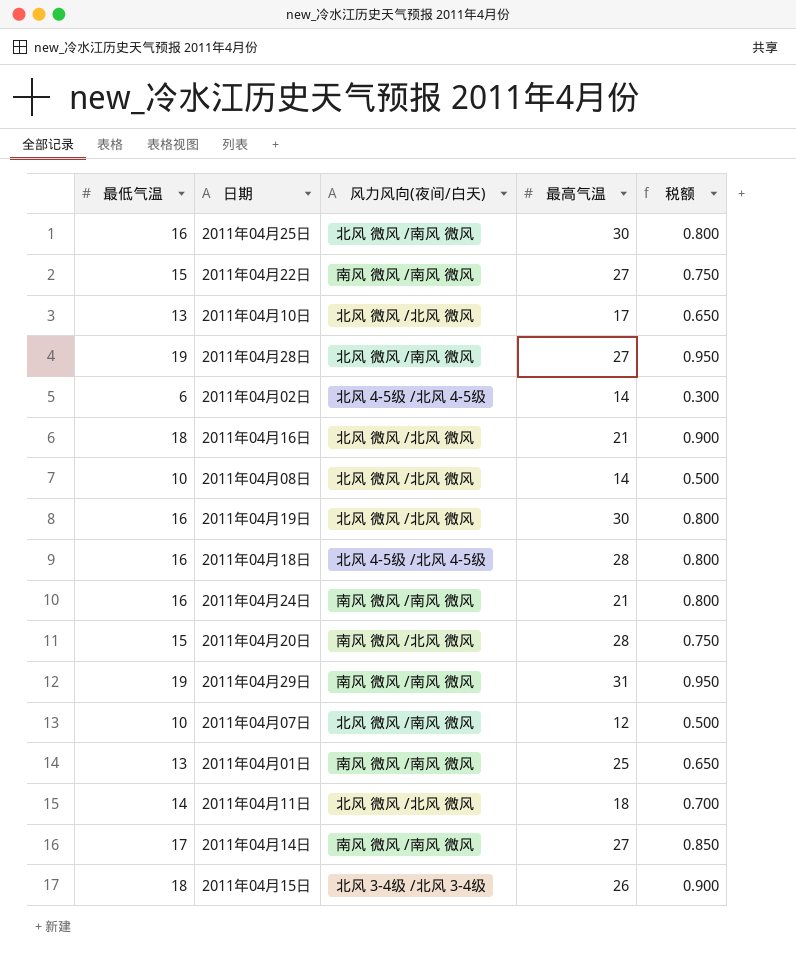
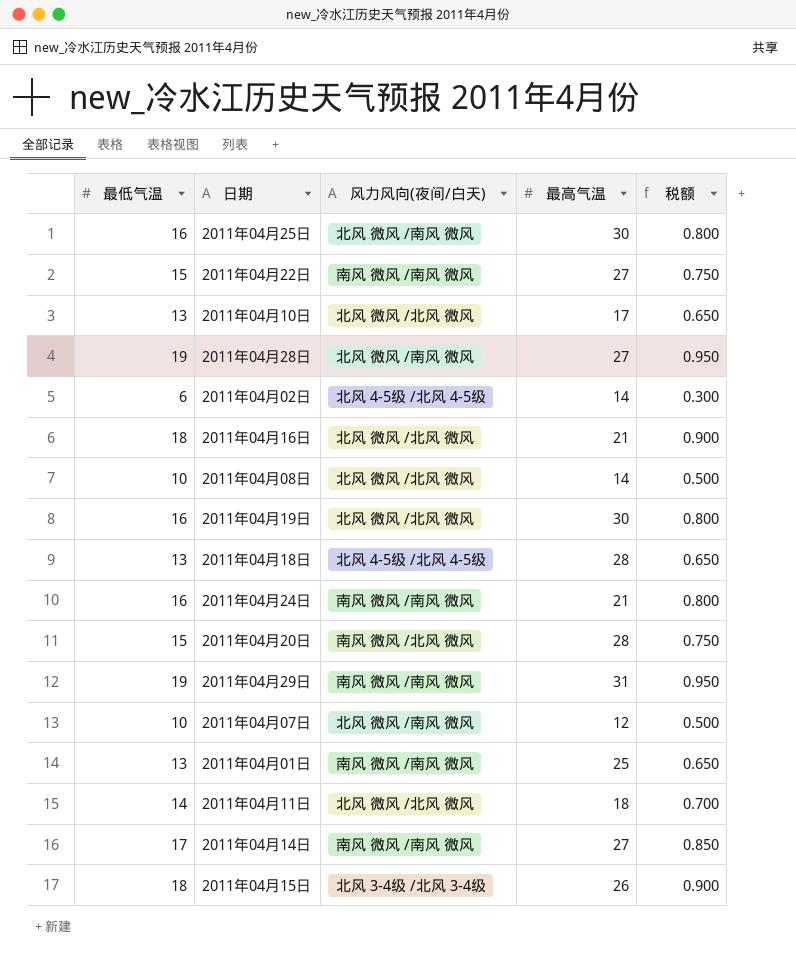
2011年04月18日 | 最低气温: 16 -> 13
2011年04月18日 | 税额: 0.800 -> 0.650

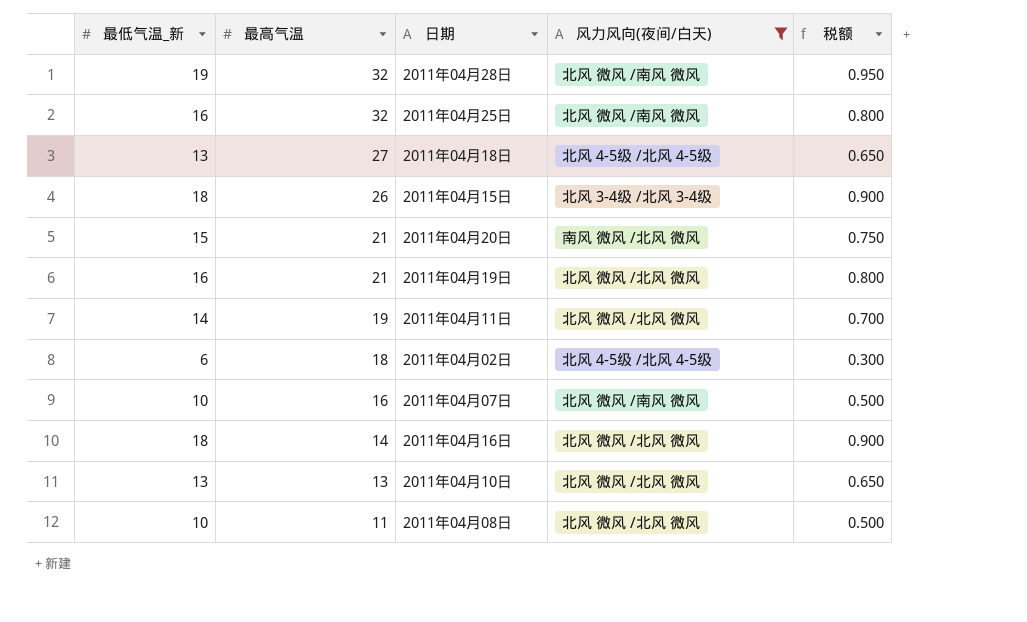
filter: none -> 风力风向(夜间/白天) != 南风 微风 /南风 微风
row order: none -> 最高气温 descending
column name: 最低气温 -> 最低气温_新
column 最高气温 | position: 4 -> 2
2011年04月28日 | 最高气温: 27 -> 32
2011年04月25日 | 最高气温: 30 -> 32
2011年04月18日 | 最高气温: 28 -> 27
2011年04月20日 | 最高气温: 28 -> 21
2011年04月19日 | 最高气温: 30 -> 21
2011年04月11日 | 最高气温: 18 -> 19
2011年04月02日 | 最高气温: 14 -> 18
2011年04月07日 | 最高气温: 12 -> 16
2011年04月16日 | 最高气温: 21 -> 14
2011年04月10日 | 最高气温: 17 -> 13
2011年04月08日 | 最高气温: 14 -> 11

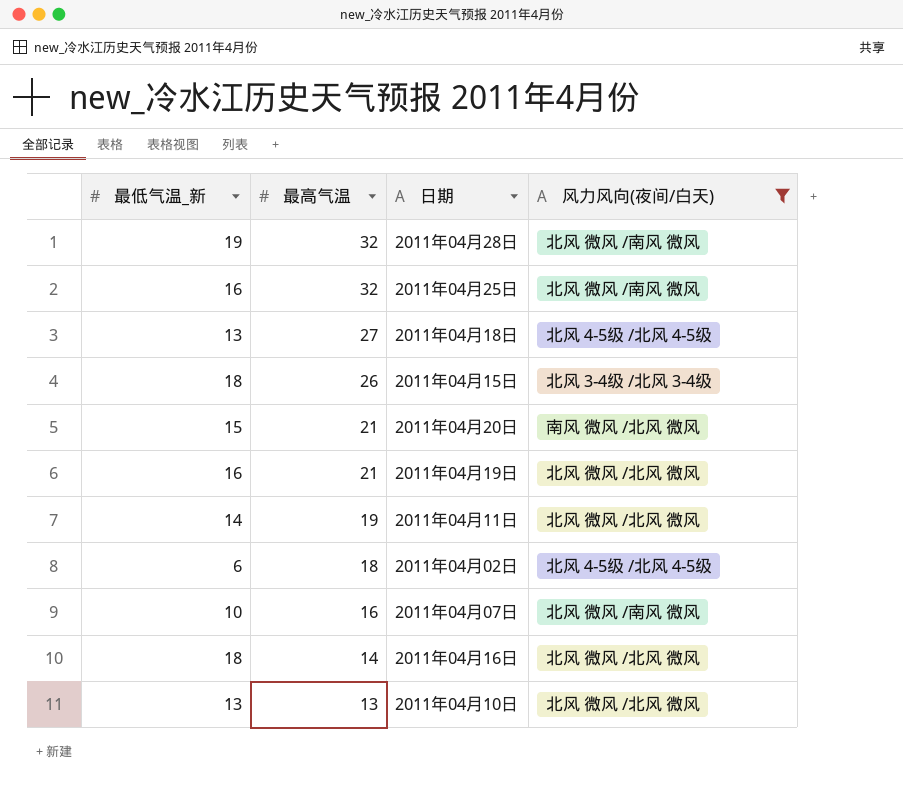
column 税额 | formula: [最低气温_新] * 0.05 -> none
row 2011年04月08日: 10 | 11 | 北风 微风 /北风 微风 | 0.500 -> none

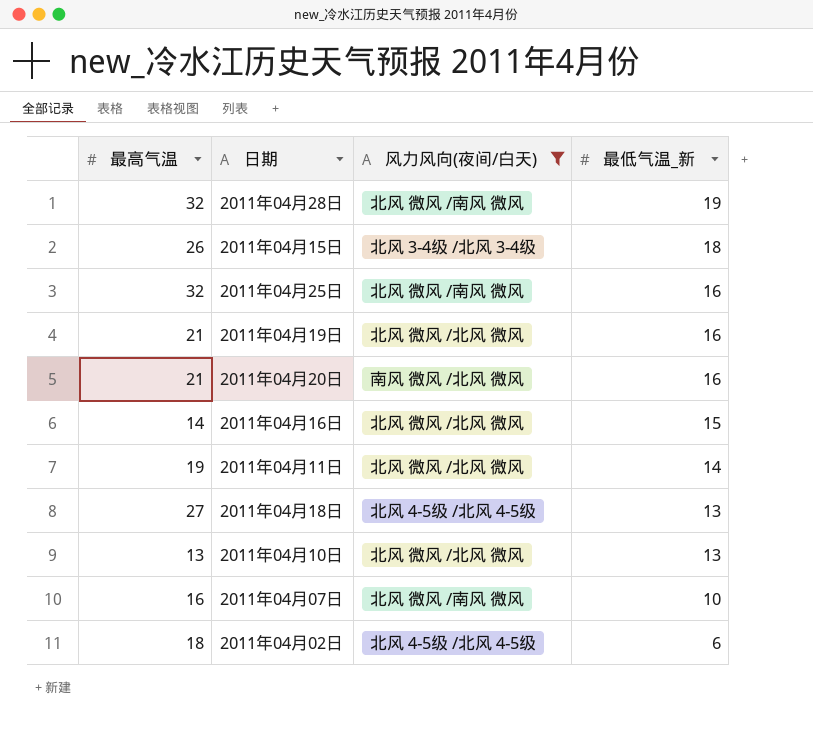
row order: 最高气温 descending -> 最低气温_新 descending
column 最低气温_新 | position: 1 -> 4
2011年04月20日 | 最低气温_新: 15 -> 16
2011年04月16日 | 最低气温_新: 18 -> 15

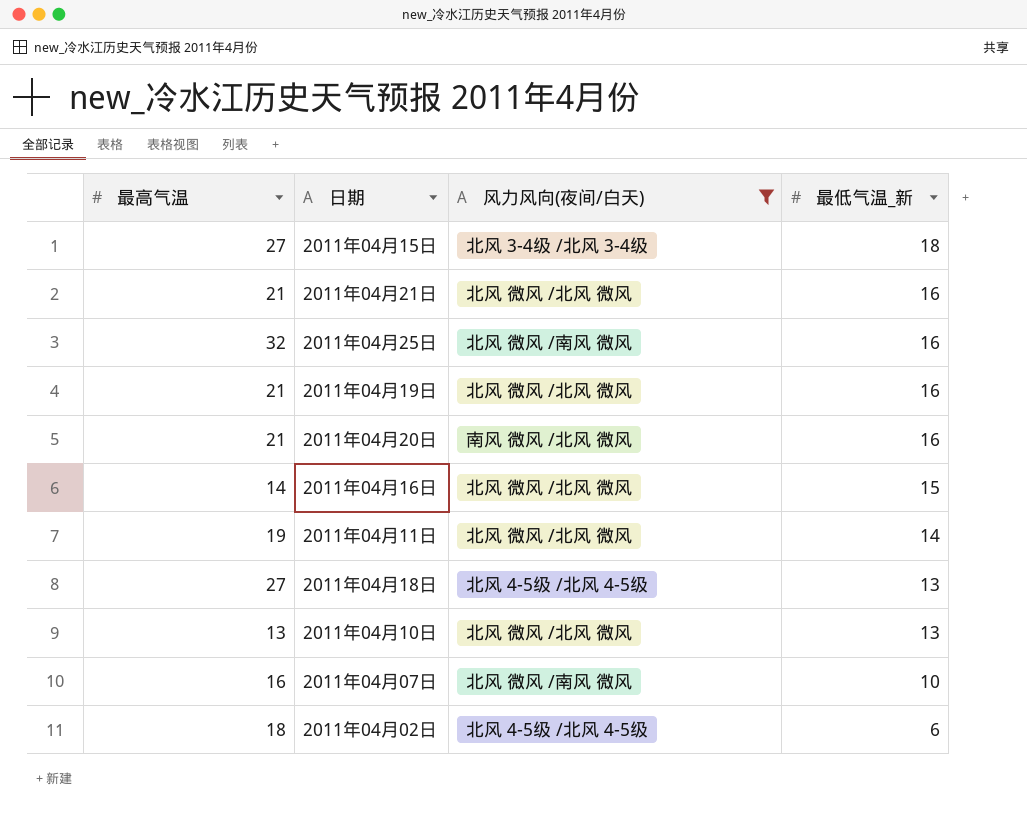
row 2011年04月28日: 32 | 北风 微风 /南风 微风 | 19 -> none
2011年04月15日 | 最高气温: 26 -> 27
row 2011年04月21日: none -> 21 | 北风 微风 /北风 微风 | 16

